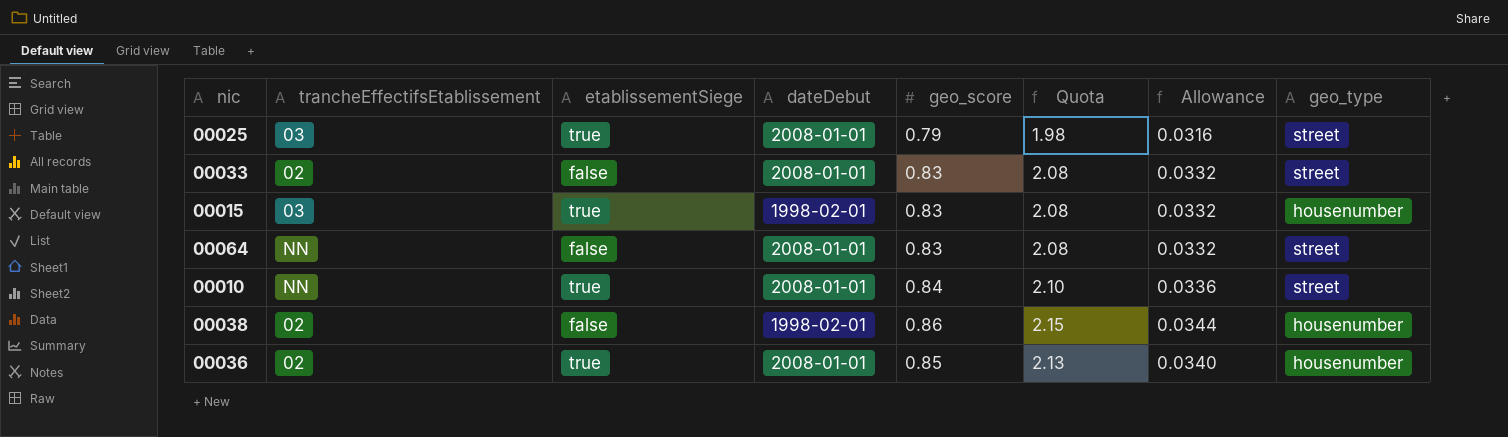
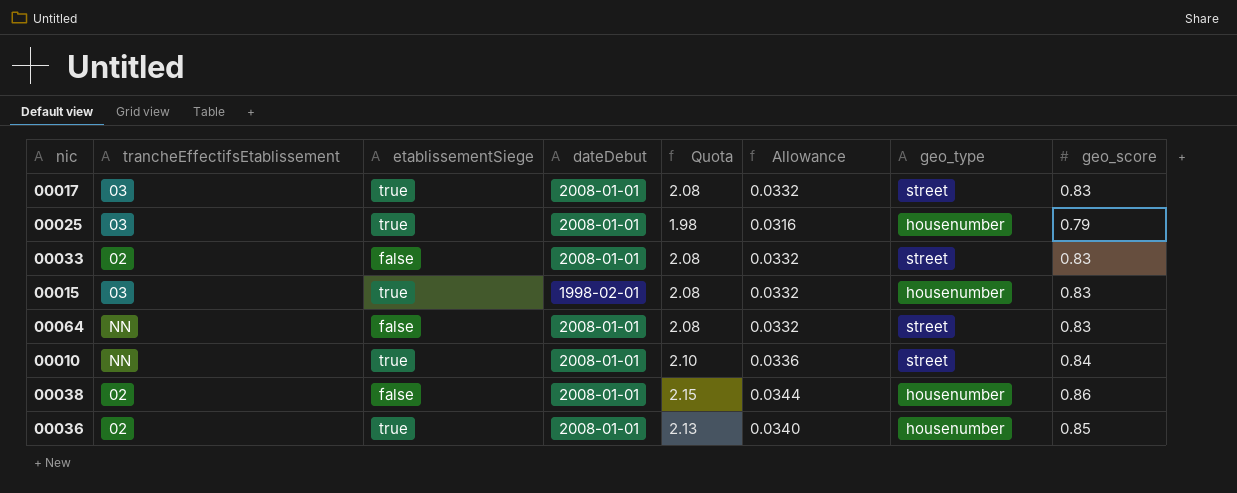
column geo_score | position: 5 -> 8
row 00017: none -> 03 | true | 2008-01-01 | 2.08 | 0.0332 | street | 0.83
00025 | geo_type: street -> housenumber
00038 | dateDebut: 1998-02-01 -> 2008-01-01

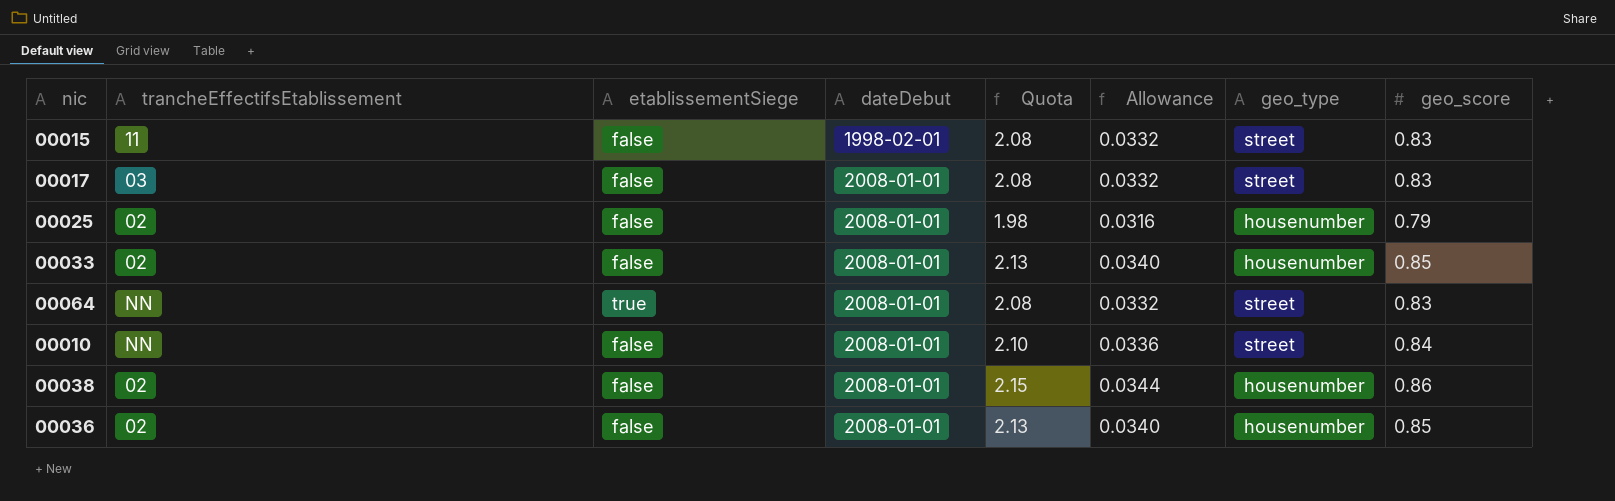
row order: none -> dateDebut ascending
00015 | trancheEffectifsEtablissement: 03 -> 11
00015 | etablissementSiege: true -> false
00015 | geo_type: housenumber -> street
00017 | etablissementSiege: true -> false
00025 | trancheEffectifsEtablissement: 03 -> 02
00025 | etablissementSiege: true -> false
00033 | Quota: 2.08 -> 2.13
00033 | Allowance: 0.0332 -> 0.0340
00033 | geo_type: street -> housenumber
00033 | geo_score: 0.83 -> 0.85
00064 | etablissementSiege: false -> true
00010 | etablissementSiege: true -> false
00036 | etablissementSiege: true -> false

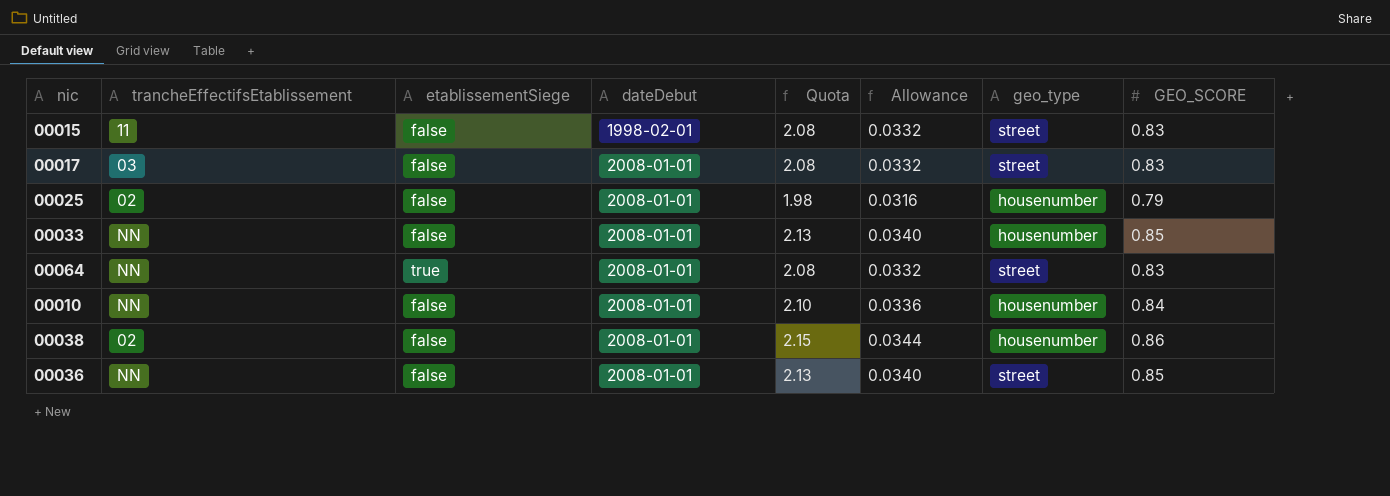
column name: geo_score -> GEO_SCORE
00033 | trancheEffectifsEtablissement: 02 -> NN
00010 | geo_type: street -> housenumber
00036 | trancheEffectifsEtablissement: 02 -> NN
00036 | geo_type: housenumber -> street

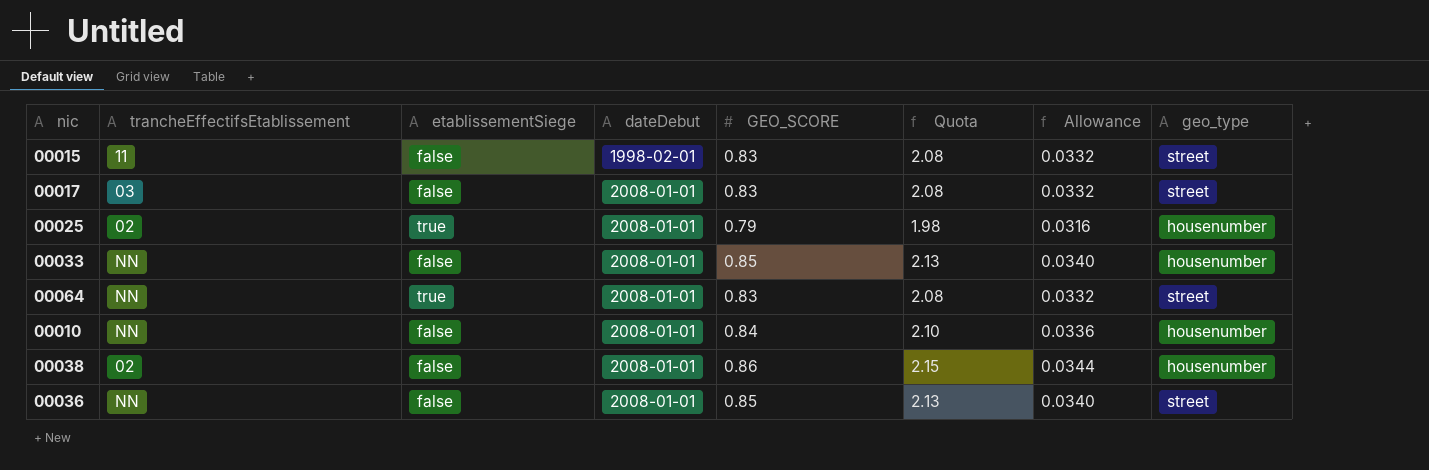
column GEO_SCORE | position: 8 -> 5
00025 | etablissementSiege: false -> true

